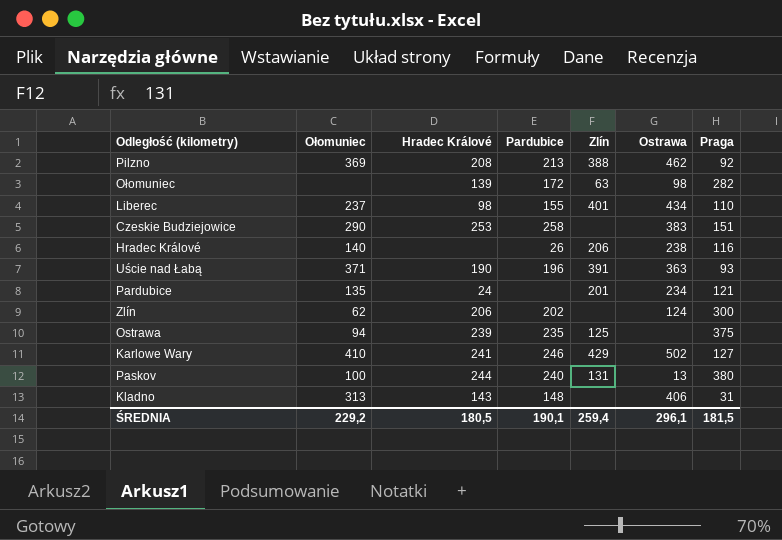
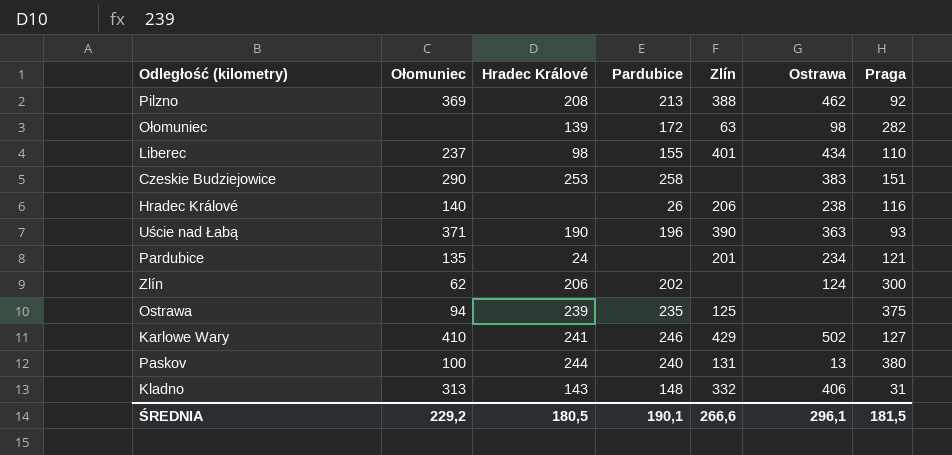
Uście nad Łabą | Zlín: 391 -> 390
Kladno | Zlín: none -> 332
ŚREDNIA | Zlín: 259,4 -> 266,6

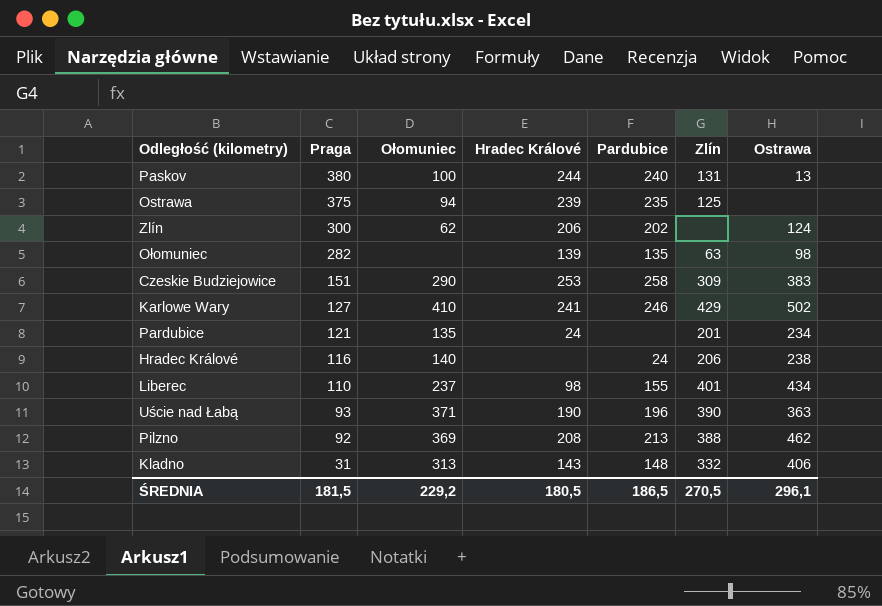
row order: none -> Praga descending
column Praga | position: 7 -> 2
Ołomuniec | Pardubice: 172 -> 135
Czeskie Budziejowice | Zlín: none -> 309
Hradec Králové | Pardubice: 26 -> 24
ŚREDNIA | Pardubice: 190,1 -> 186,5
ŚREDNIA | Zlín: 266,6 -> 270,5

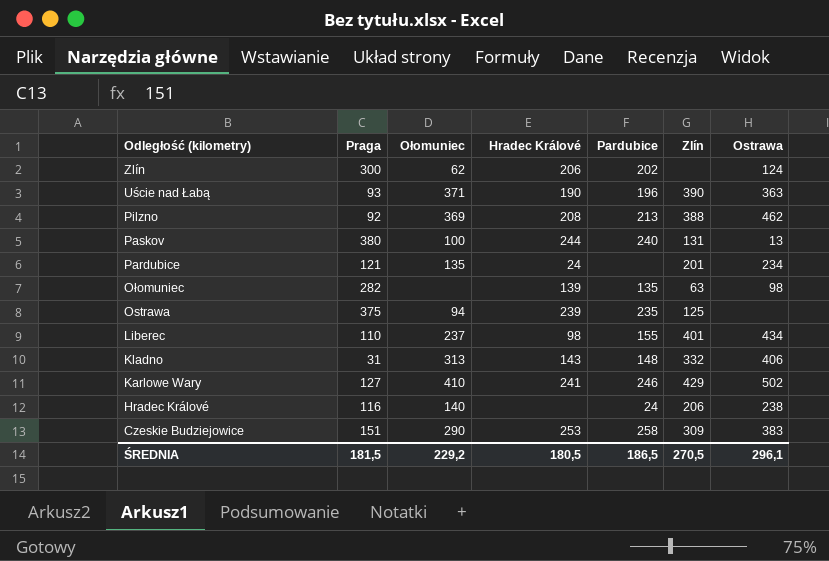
row order: Praga descending -> Odległość (kilometry) descending

